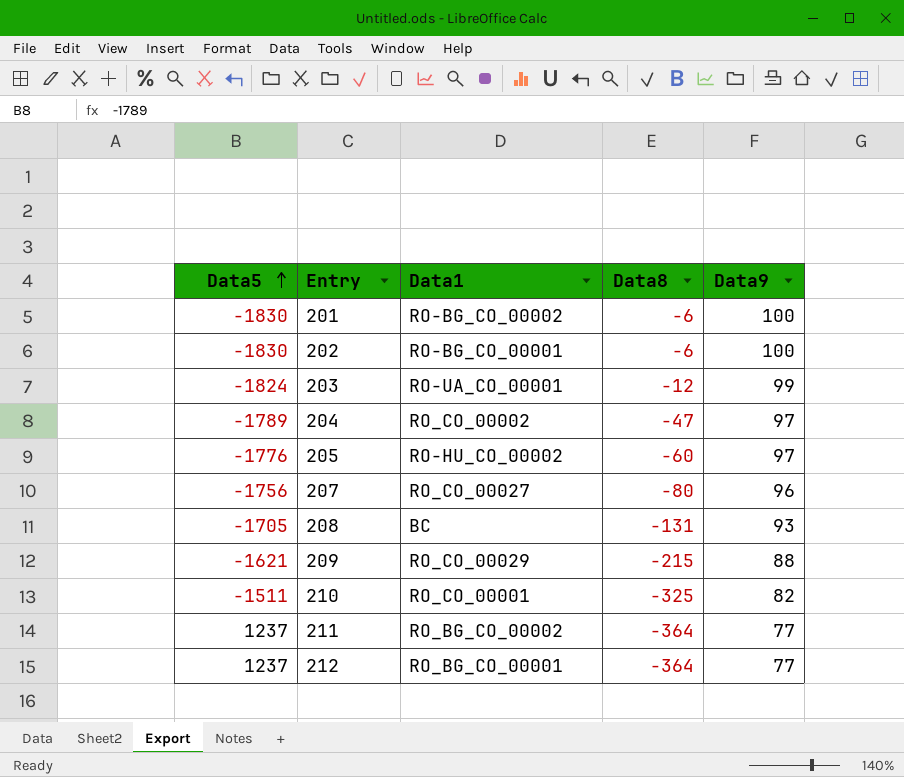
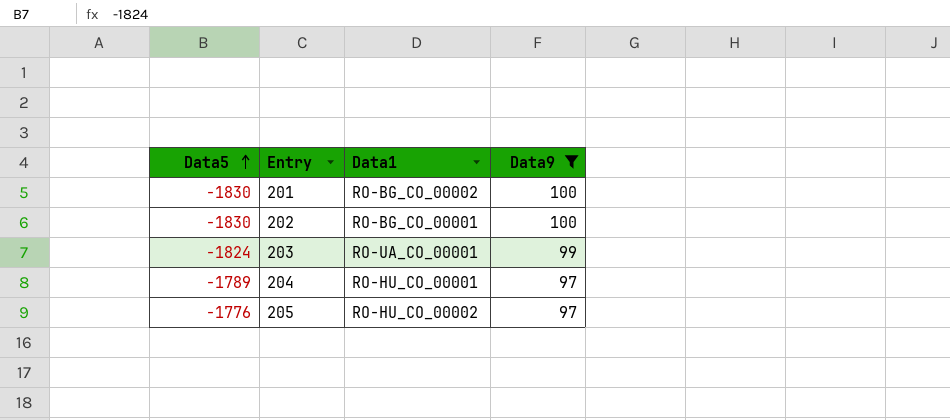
filter: none -> Data9 >= 97
column Data8 | position: 4 -> none
204 | Data1: RO_CO_00002 -> RO-HU_CO_00001

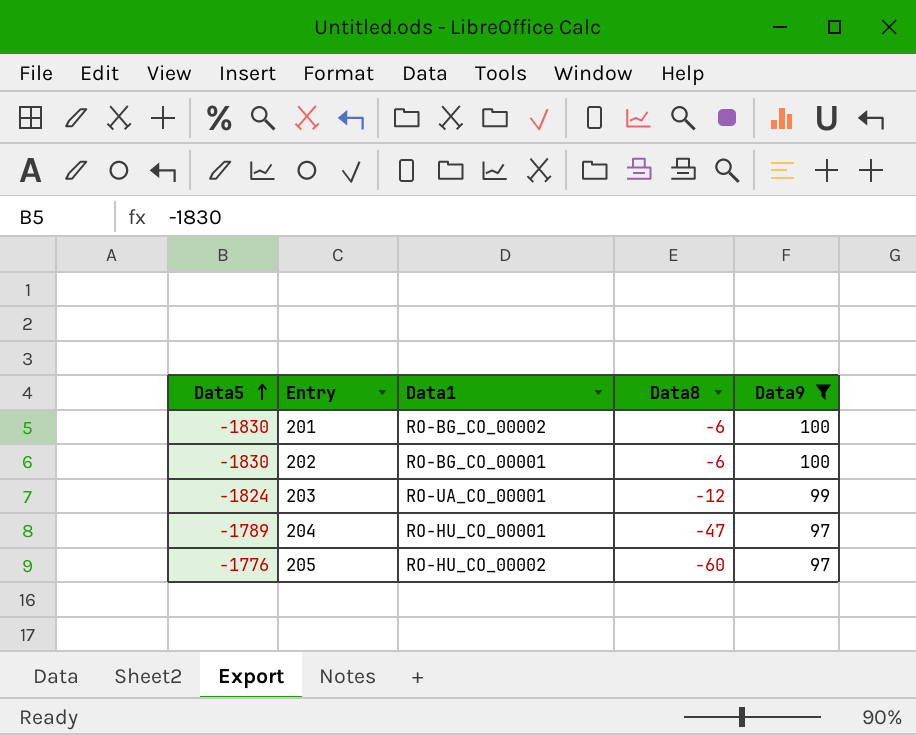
column Data8 | position: none -> 4

